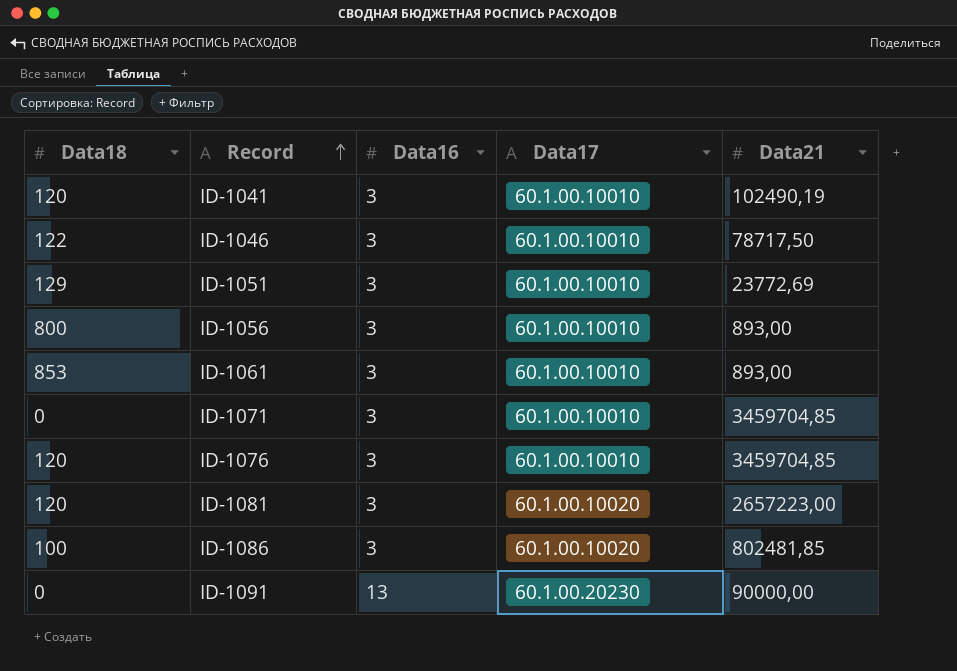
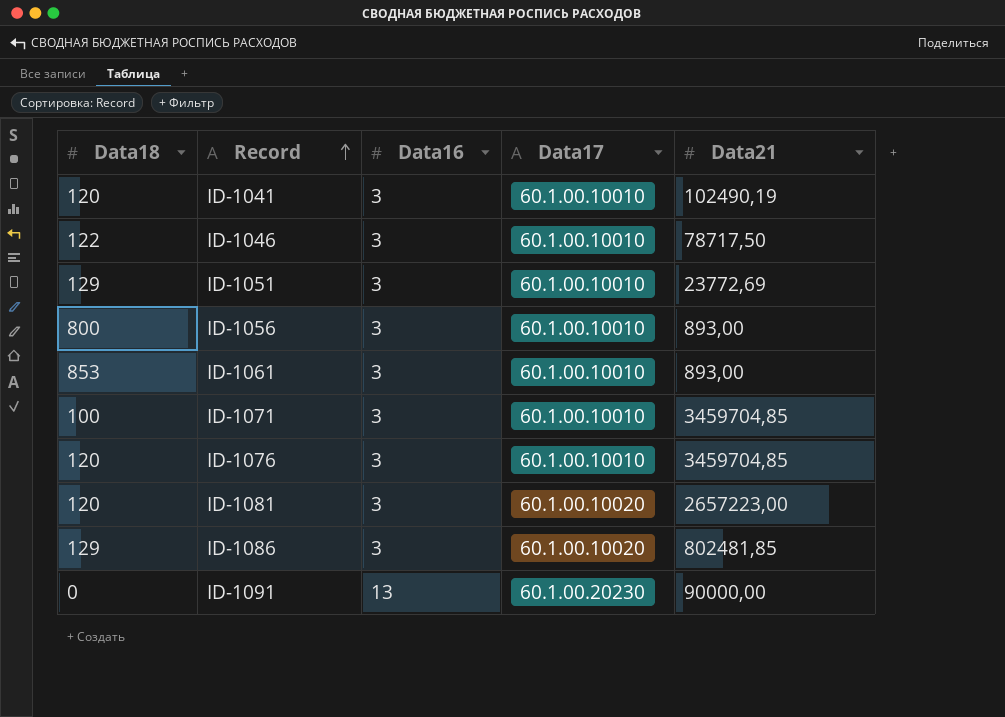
ID-1071 | Data18: 0 -> 100
ID-1086 | Data18: 100 -> 129

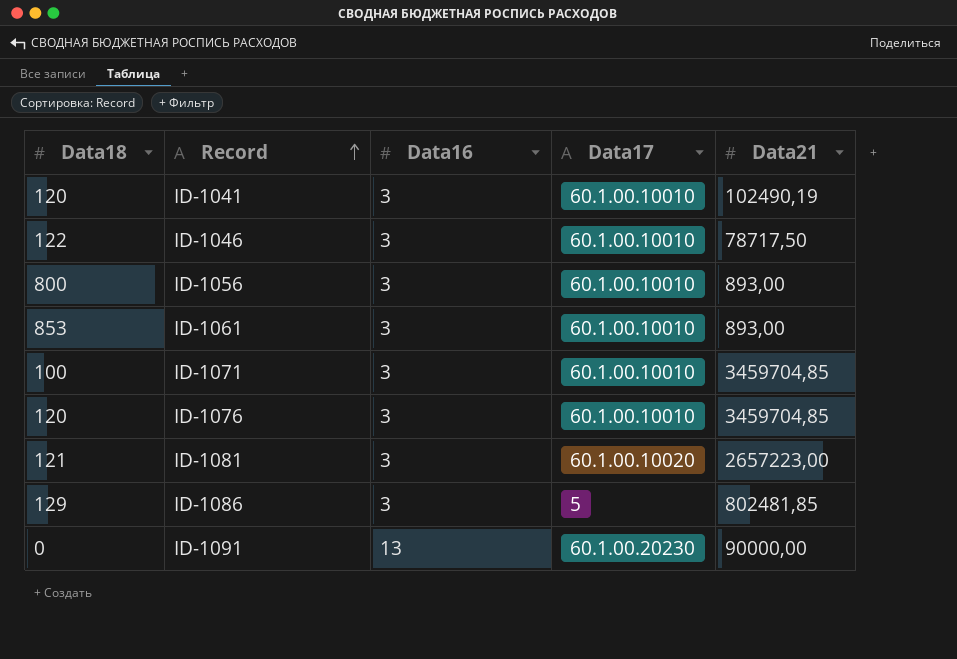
row ID-1051: 129 | 3 | 60.1.00.10010 | 23772,69 -> none
ID-1081 | Data18: 120 -> 121
ID-1086 | Data17: 60.1.00.10020 -> 5

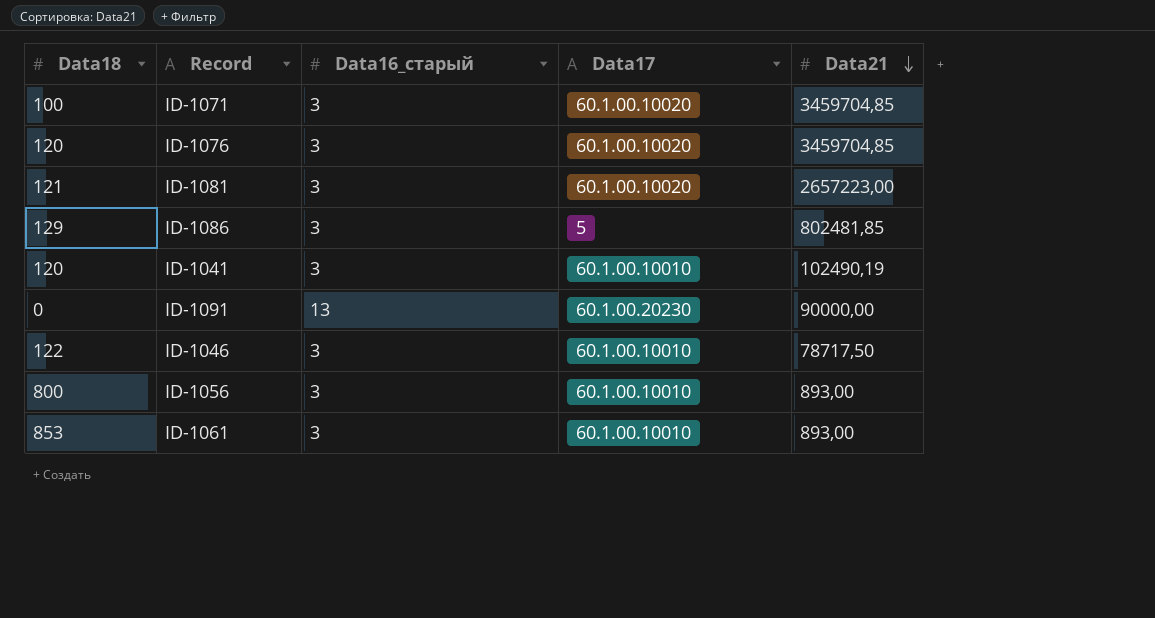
row order: Record ascending -> Data21 descending
column name: Data16 -> Data16_старый
ID-1071 | Data17: 60.1.00.10010 -> 60.1.00.10020
ID-1076 | Data17: 60.1.00.10010 -> 60.1.00.10020

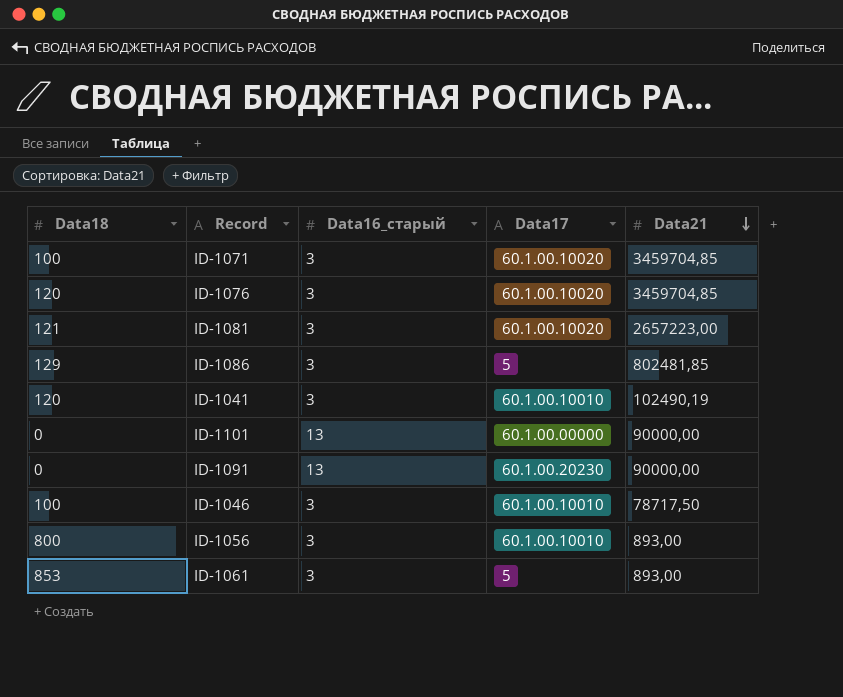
row ID-1101: none -> 0 | 13 | 60.1.00.00000 | 90000,00
ID-1046 | Data18: 122 -> 100
ID-1061 | Data17: 60.1.00.10010 -> 5

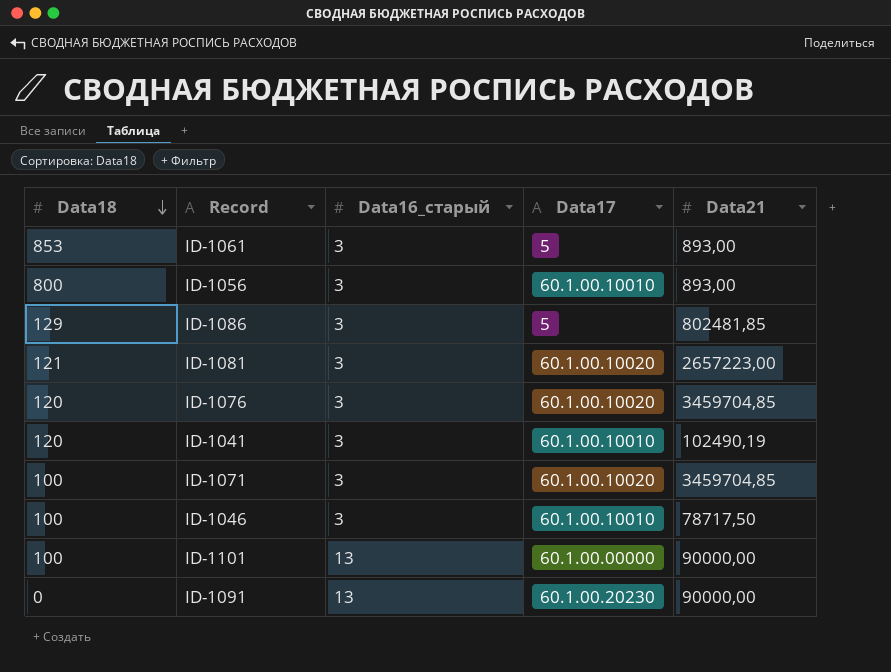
row order: Data21 descending -> Data18 descending
ID-1101 | Data18: 0 -> 100

